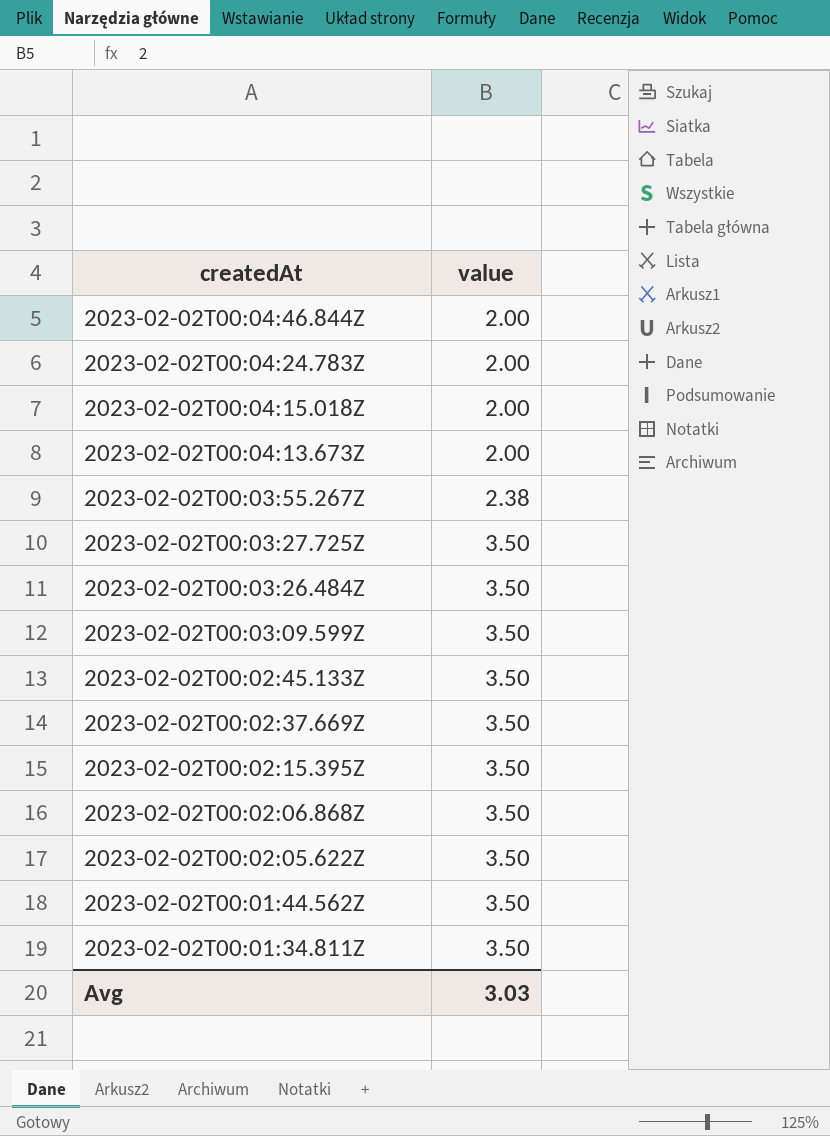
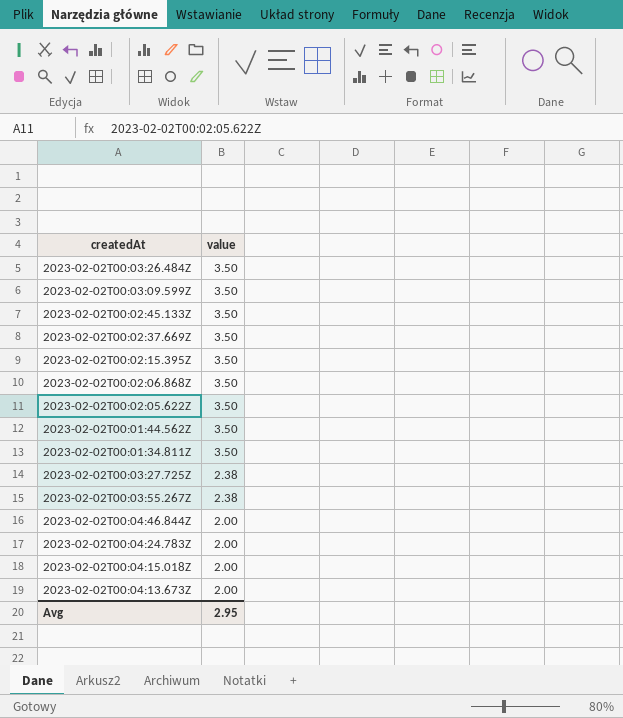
row order: createdAt descending -> value descending
2023-02-02T00:03:27.725Z | value: 3.50 -> 2.38
Avg | value: 3.03 -> 2.95

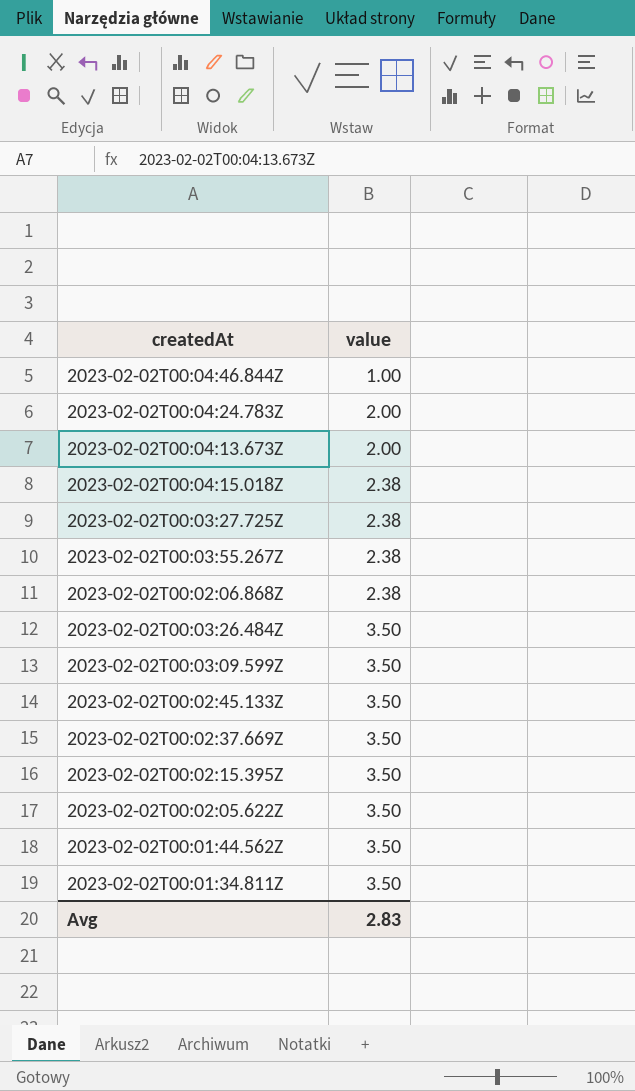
row order: value descending -> value ascending
2023-02-02T00:04:46.844Z | value: 2.00 -> 1.00
2023-02-02T00:04:15.018Z | value: 2.00 -> 2.38
2023-02-02T00:02:06.868Z | value: 3.50 -> 2.38
Avg | value: 2.95 -> 2.83

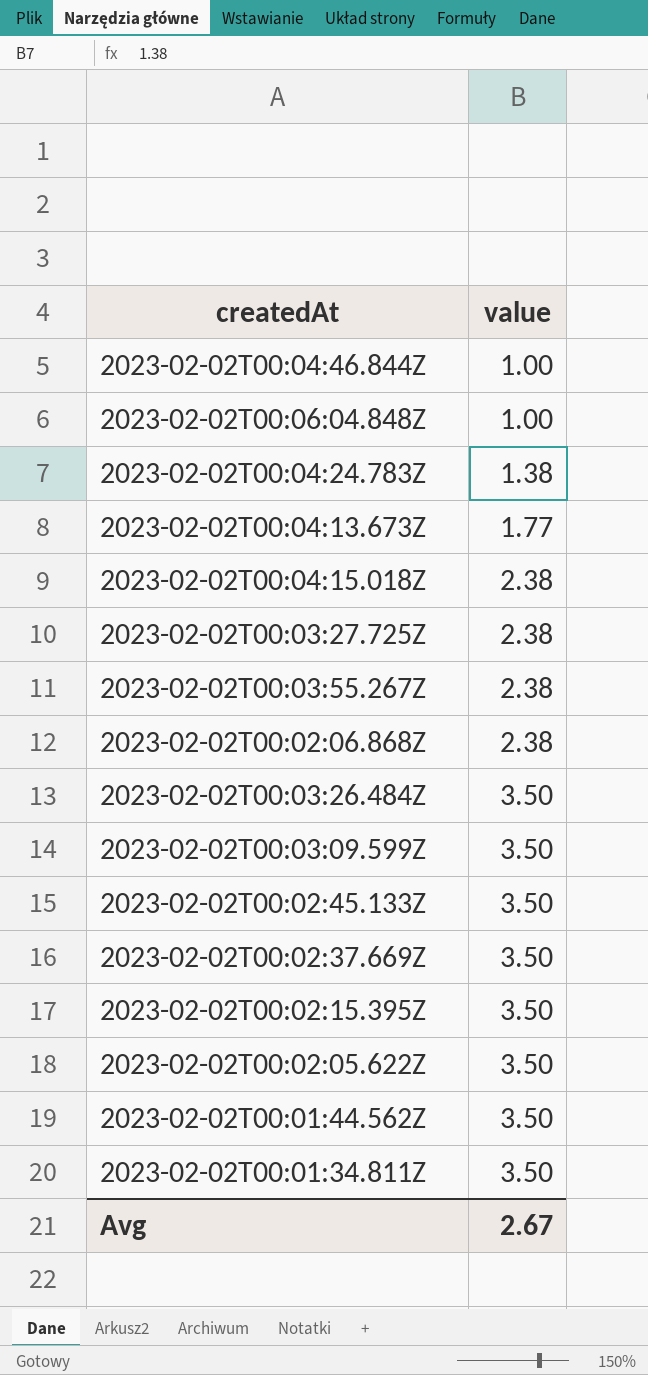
row 2023-02-02T00:06:04.848Z: none -> 1.00
2023-02-02T00:04:24.783Z | value: 2.00 -> 1.38
2023-02-02T00:04:13.673Z | value: 2.00 -> 1.77
Avg | value: 2.83 -> 2.67

